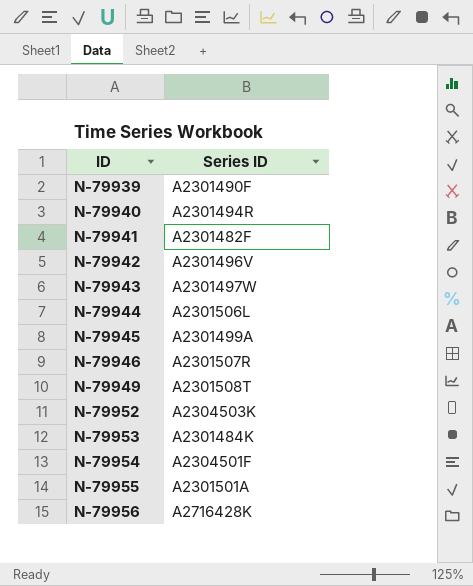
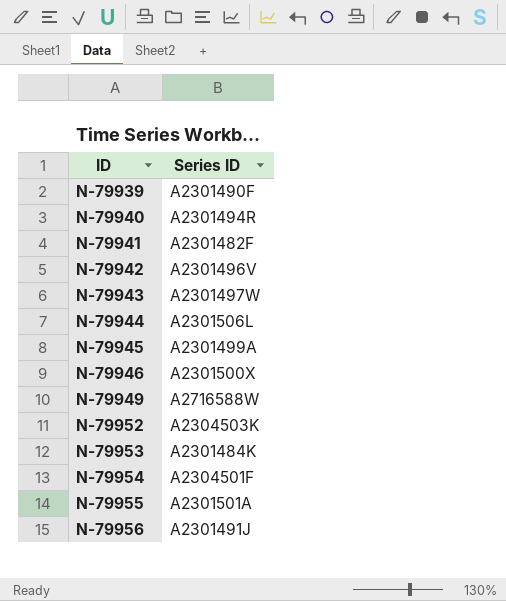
N-79946 | Series ID: A2301507R -> A2301500X
N-79949 | Series ID: A2301508T -> A2716588W
N-79956 | Series ID: A2716428K -> A2301491J

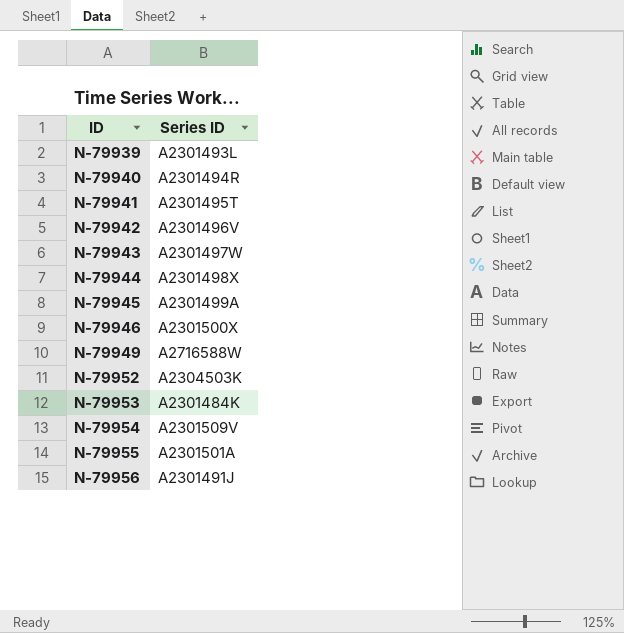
N-79939 | Series ID: A2301490F -> A2301493L
N-79941 | Series ID: A2301482F -> A2301495T
N-79944 | Series ID: A2301506L -> A2301498X
N-79954 | Series ID: A2304501F -> A2301509V

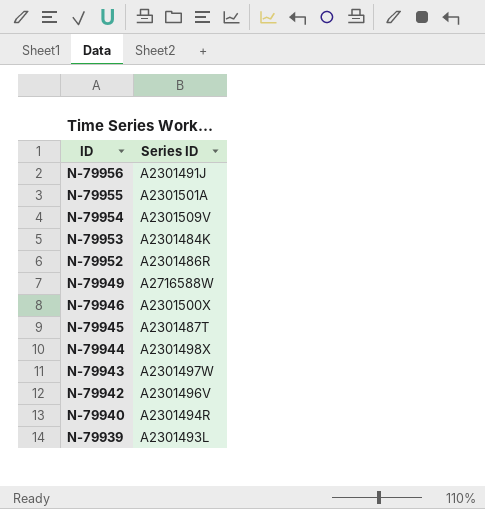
row order: ID ascending -> ID descending
row N-79941: A2301495T -> none
N-79952 | Series ID: A2304503K -> A2301486R
N-79945 | Series ID: A2301499A -> A2301487T

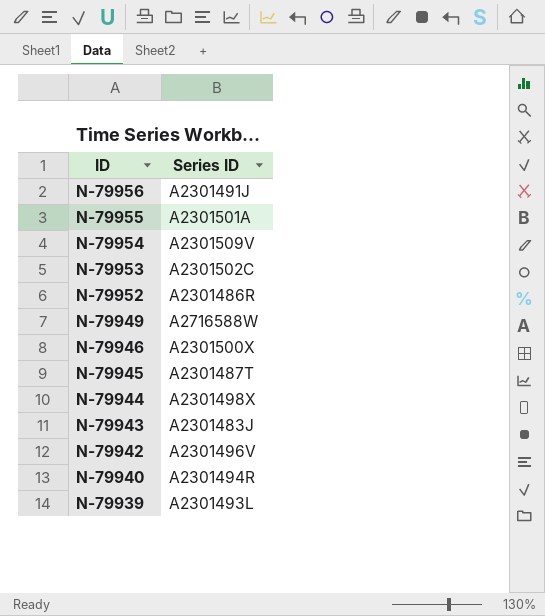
N-79953 | Series ID: A2301484K -> A2301502C
N-79943 | Series ID: A2301497W -> A2301483J

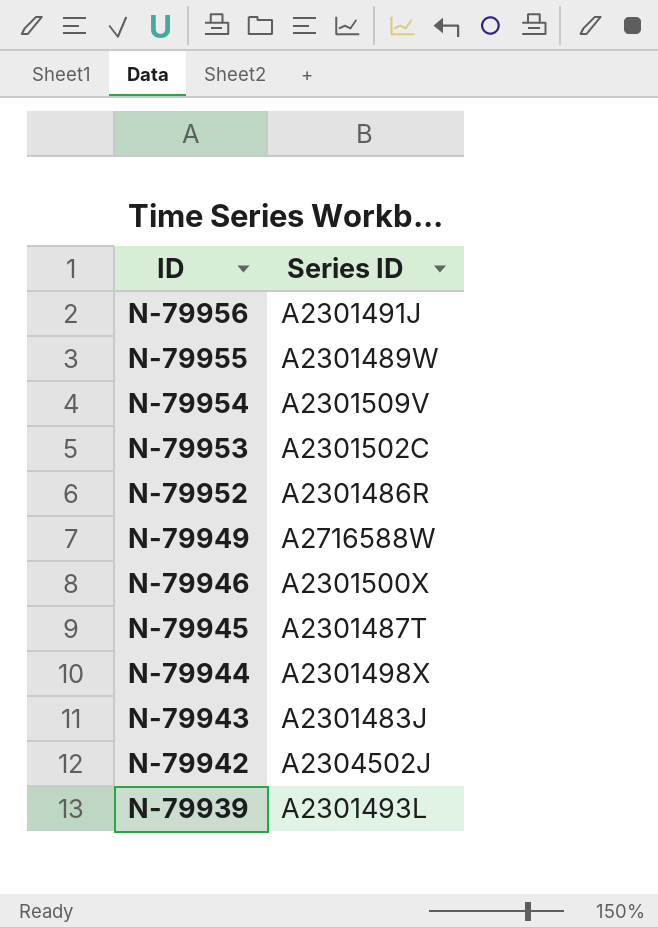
row N-79940: A2301494R -> none
N-79955 | Series ID: A2301501A -> A2301489W
N-79942 | Series ID: A2301496V -> A2304502J

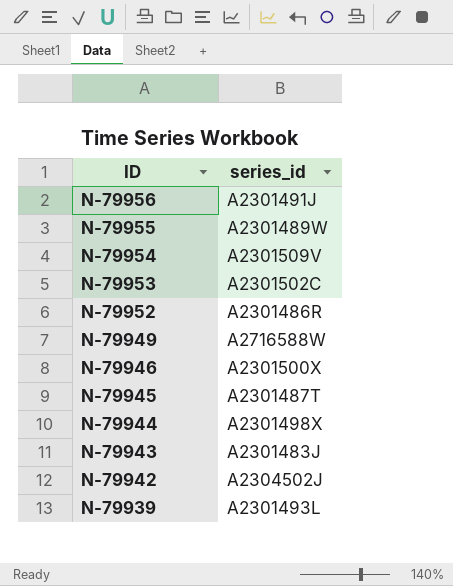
column name: Series ID -> series_id

